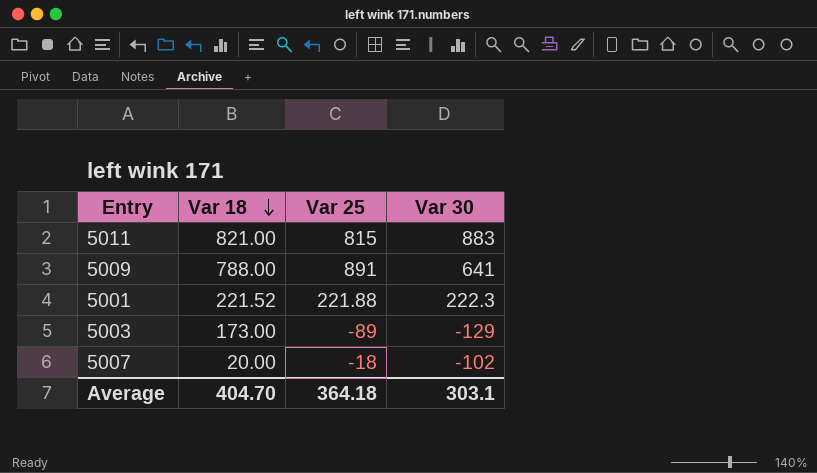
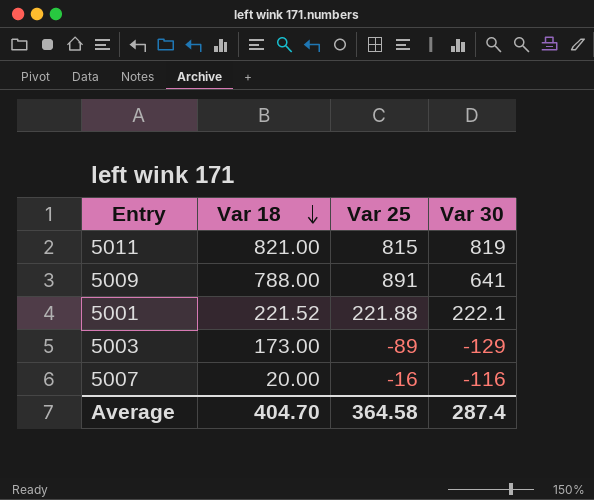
5011 | Var 30: 883 -> 819
5001 | Var 30: 222.3 -> 222.1
5007 | Var 25: -18 -> -16
5007 | Var 30: -102 -> -116
Average | Var 25: 364.18 -> 364.58
Average | Var 30: 303.1 -> 287.4

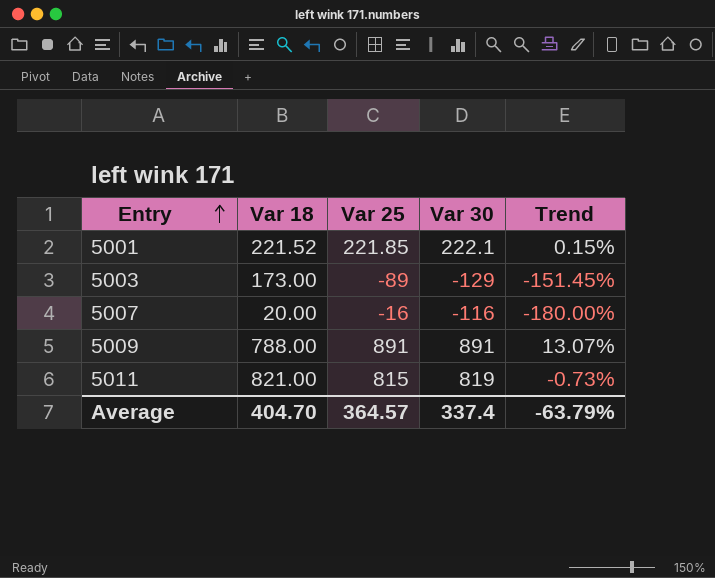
row order: Var 18 descending -> Entry ascending
column Trend | formula: none -> ([Var 25] - [Var 18]) / [Var 18]
5001 | Var 25: 221.88 -> 221.85
5009 | Var 30: 641 -> 891
Average | Var 25: 364.58 -> 364.57
Average | Var 30: 287.4 -> 337.4

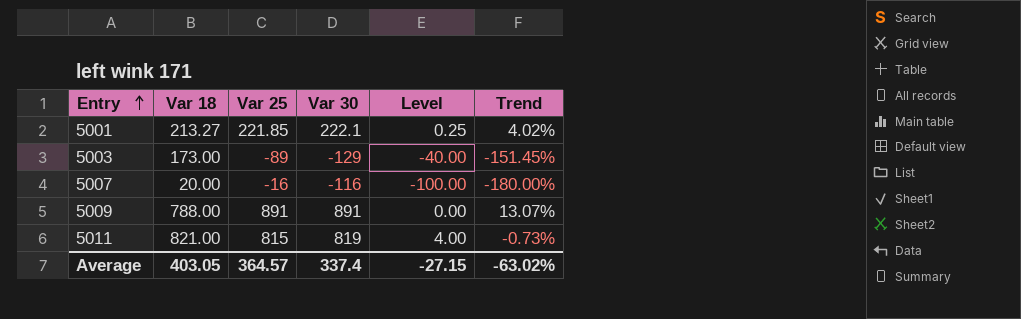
column Level | formula: none -> [Var 30] - [Var 25]
5001 | Var 18: 221.52 -> 213.27
5001 | Trend: 0.15% -> 4.02%
Average | Var 18: 404.70 -> 403.05
Average | Trend: -63.79% -> -63.02%

